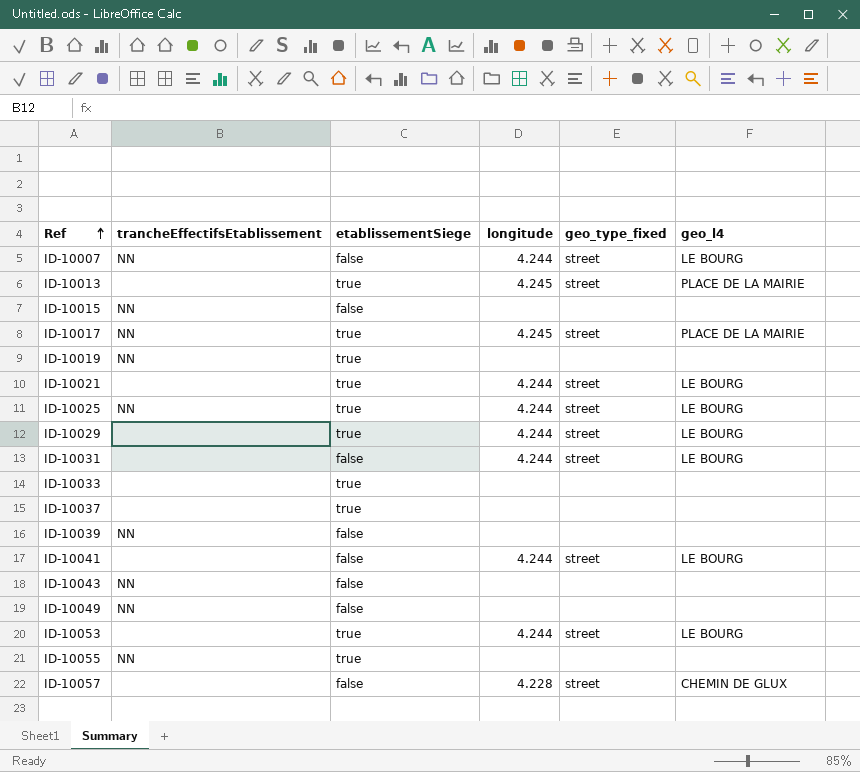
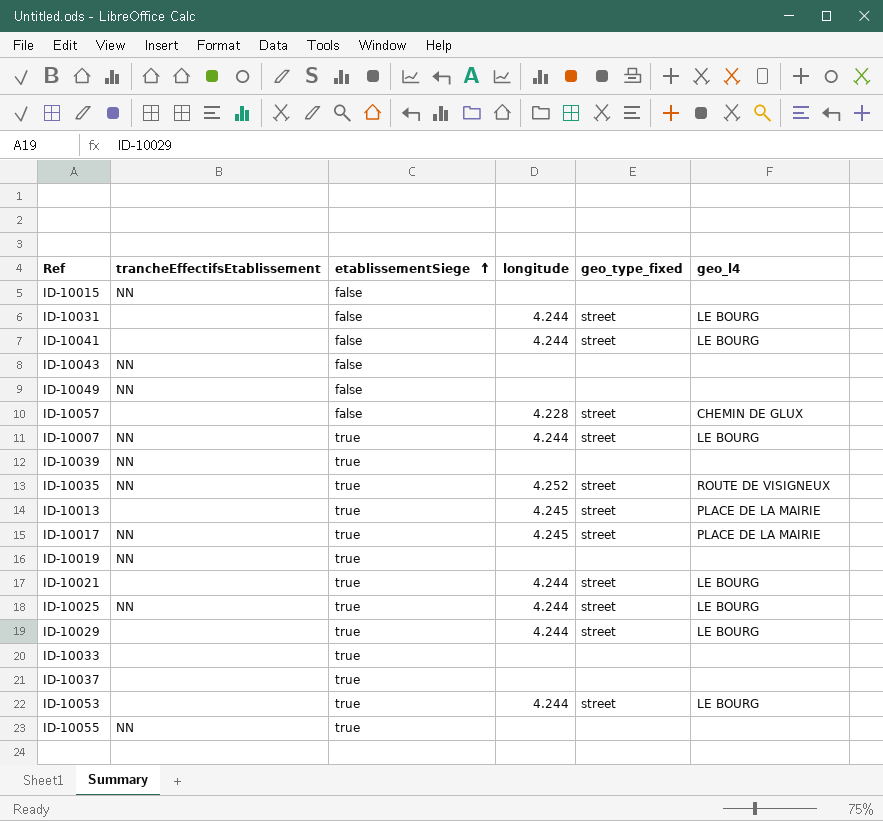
row order: Ref ascending -> etablissementSiege ascending
ID-10007 | etablissementSiege: false -> true
ID-10039 | etablissementSiege: false -> true
row ID-10035: none -> NN | true | 4.252 | street | ROUTE DE VISIGNEUX

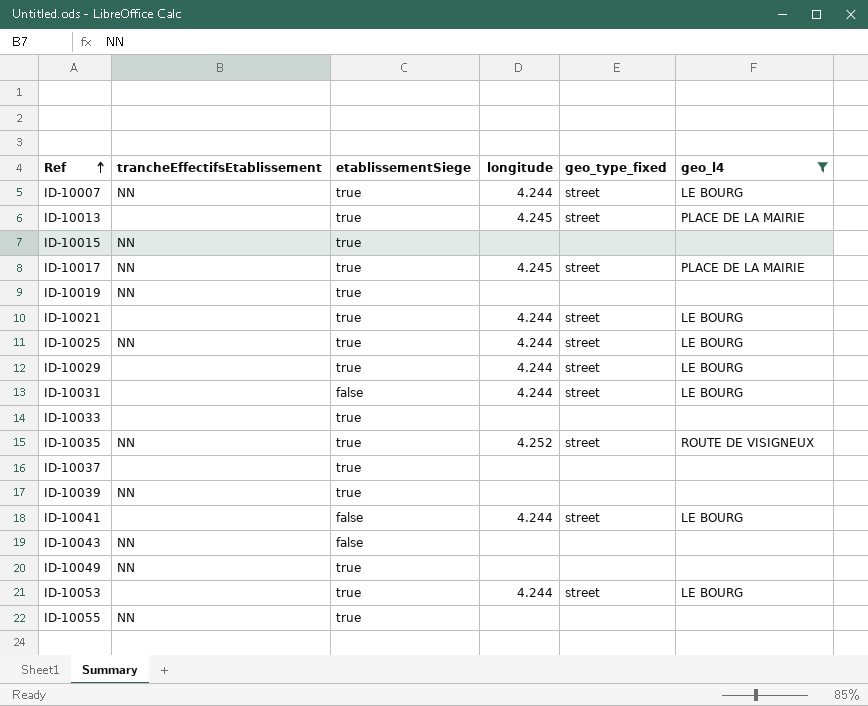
filter: none -> geo_l4 != CHEMIN DE GLUX
row order: etablissementSiege ascending -> Ref ascending
ID-10015 | etablissementSiege: false -> true
ID-10049 | etablissementSiege: false -> true

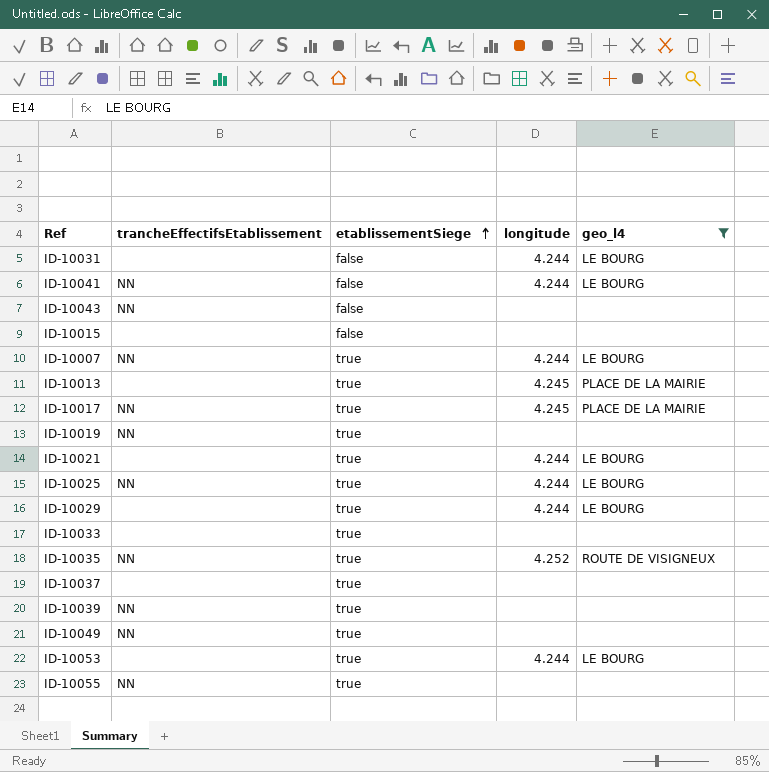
row order: Ref ascending -> etablissementSiege ascending
column geo_type_fixed | position: 5 -> none
ID-10041 | trancheEffectifsEtablissement: none -> NN
ID-10015 | trancheEffectifsEtablissement: NN -> none
ID-10015 | etablissementSiege: true -> false

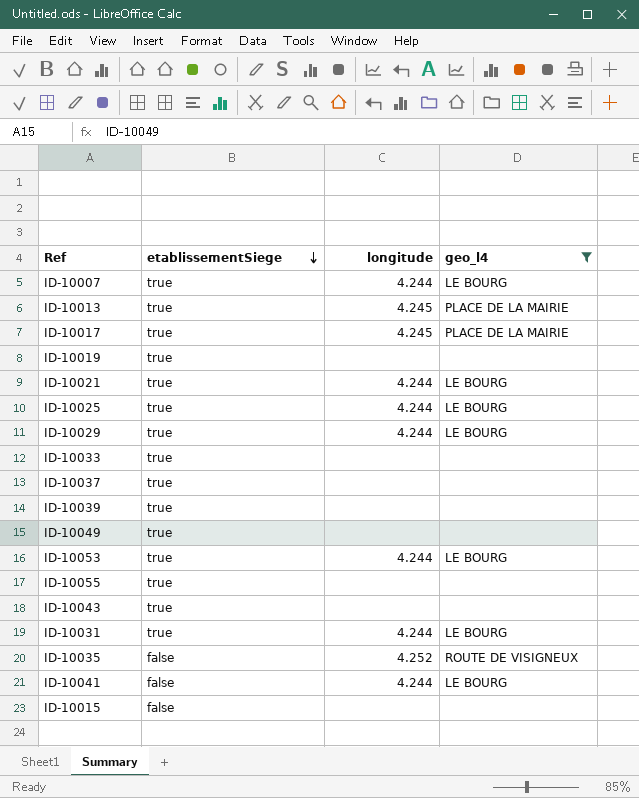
row order: etablissementSiege ascending -> etablissementSiege descending
column trancheEffectifsEtablissement | position: 2 -> none
ID-10043 | etablissementSiege: false -> true
ID-10031 | etablissementSiege: false -> true
ID-10035 | etablissementSiege: true -> false

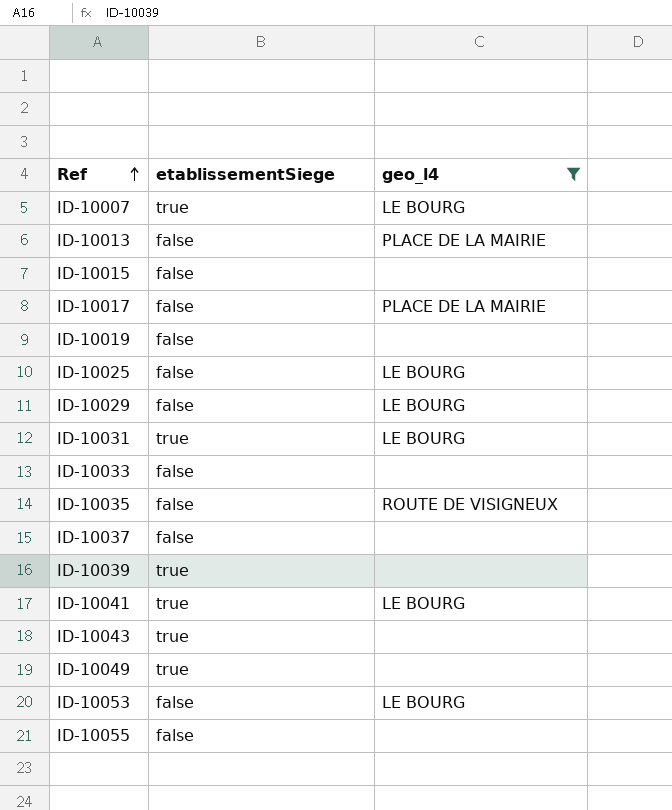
row order: etablissementSiege descending -> Ref ascending
column longitude | position: 3 -> none
row ID-10021: true | 4.244 | LE BOURG -> none
ID-10013 | etablissementSiege: true -> false
ID-10017 | etablissementSiege: true -> false
ID-10019 | etablissementSiege: true -> false
ID-10025 | etablissementSiege: true -> false
ID-10029 | etablissementSiege: true -> false
ID-10033 | etablissementSiege: true -> false
ID-10037 | etablissementSiege: true -> false
ID-10041 | etablissementSiege: false -> true
ID-10053 | etablissementSiege: true -> false
ID-10055 | etablissementSiege: true -> false

